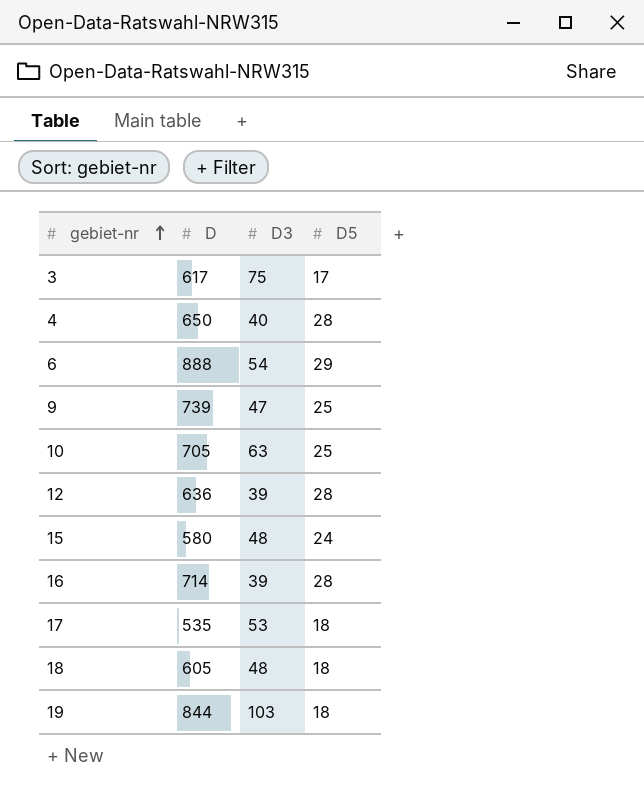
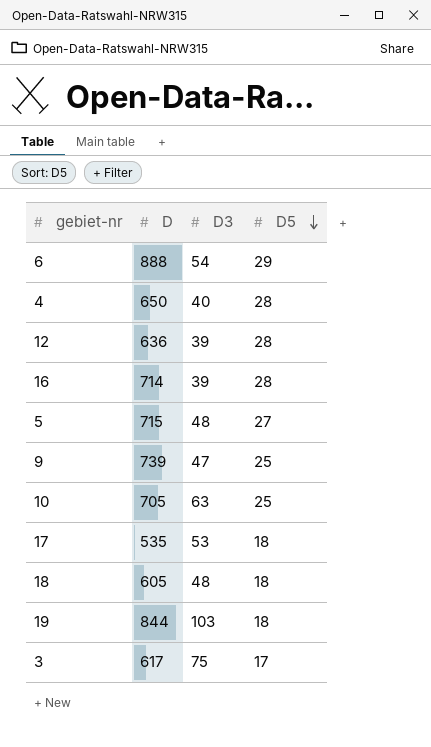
row order: gebiet-nr ascending -> D5 descending
row 15: 580 | 48 | 24 -> none
row 5: none -> 715 | 48 | 27

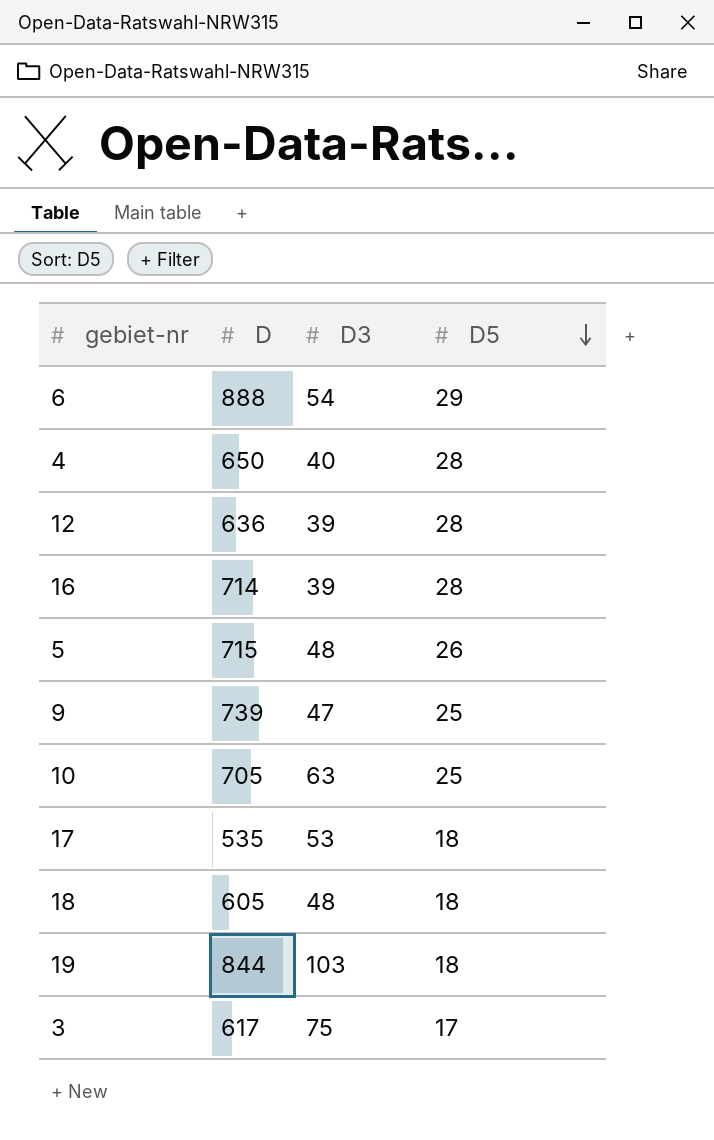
5 | D5: 27 -> 26

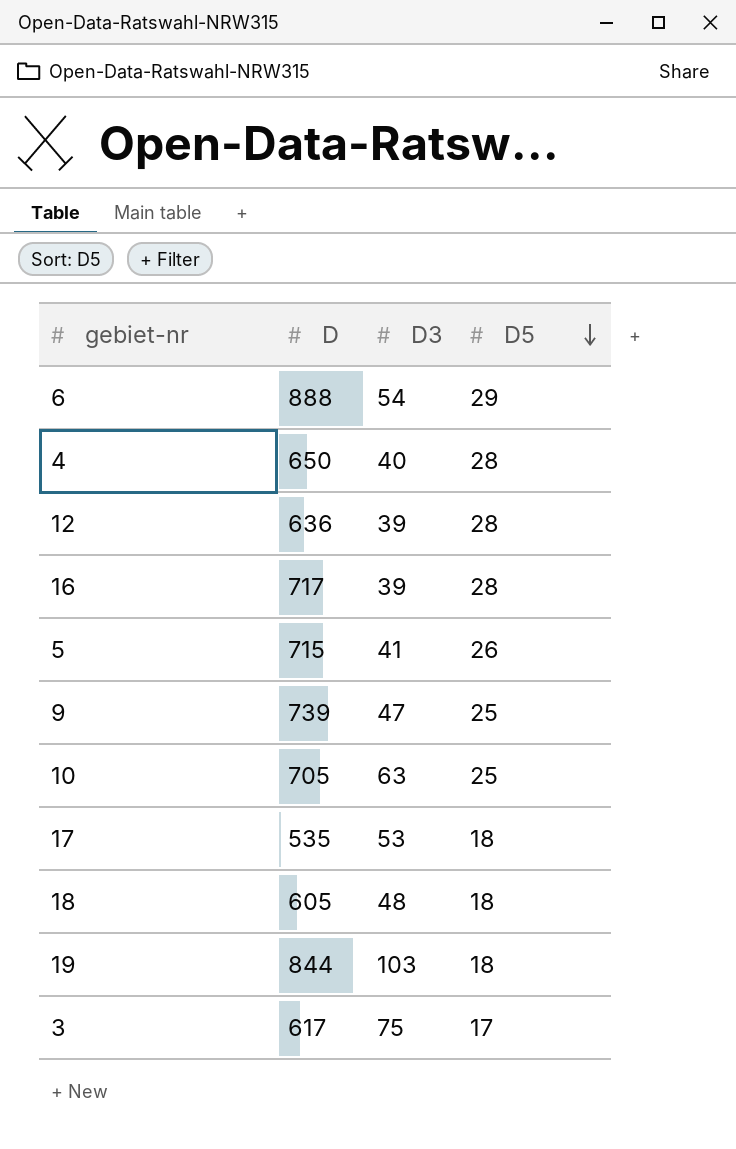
16 | D: 714 -> 717
5 | D3: 48 -> 41

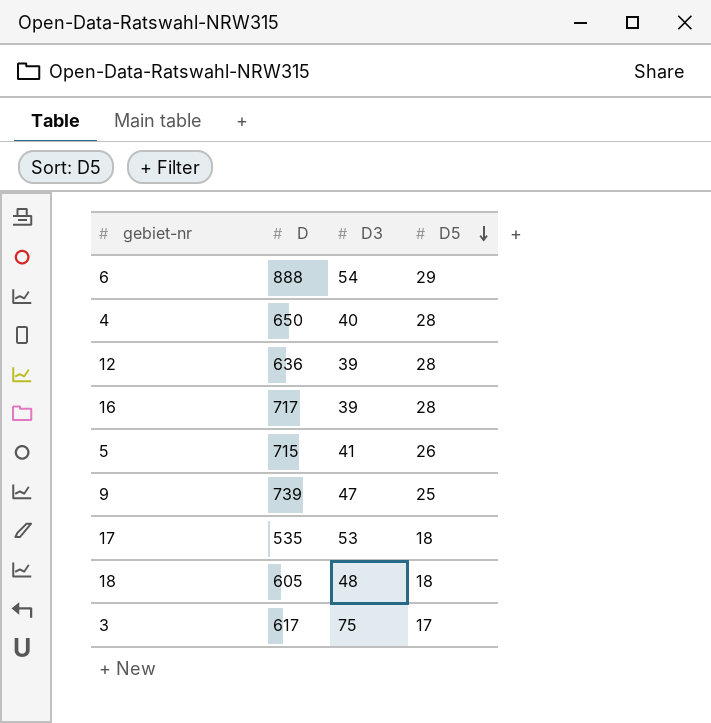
row 10: 705 | 63 | 25 -> none
row 19: 844 | 103 | 18 -> none

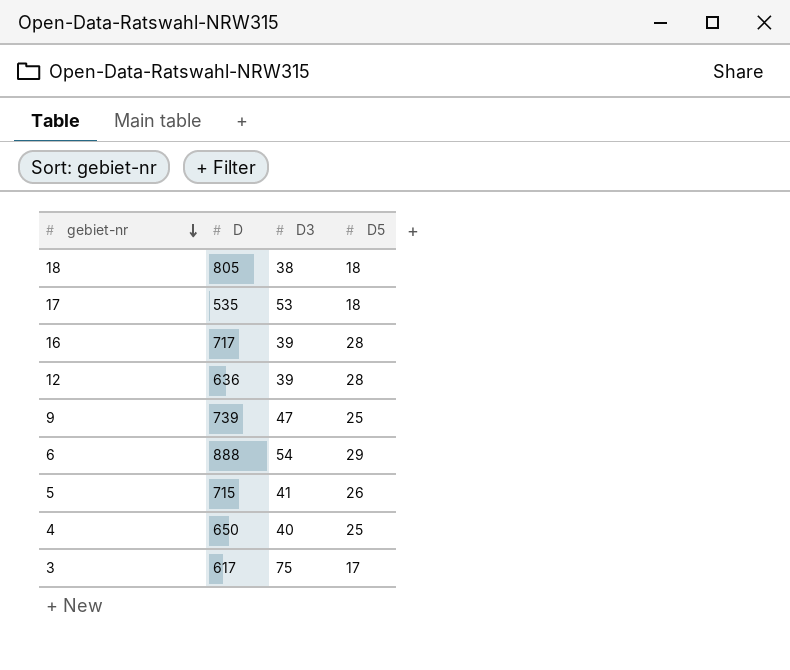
row order: D5 descending -> gebiet-nr descending
18 | D: 605 -> 805
18 | D3: 48 -> 38
4 | D5: 28 -> 25

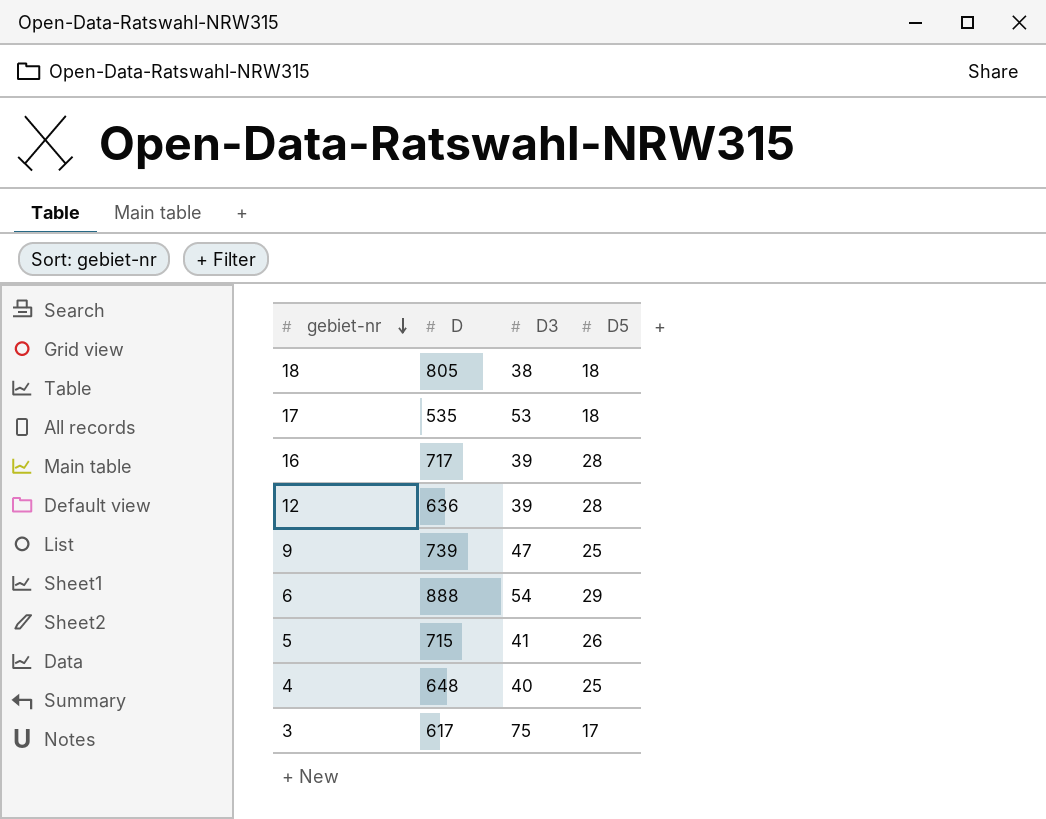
4 | D: 650 -> 648

